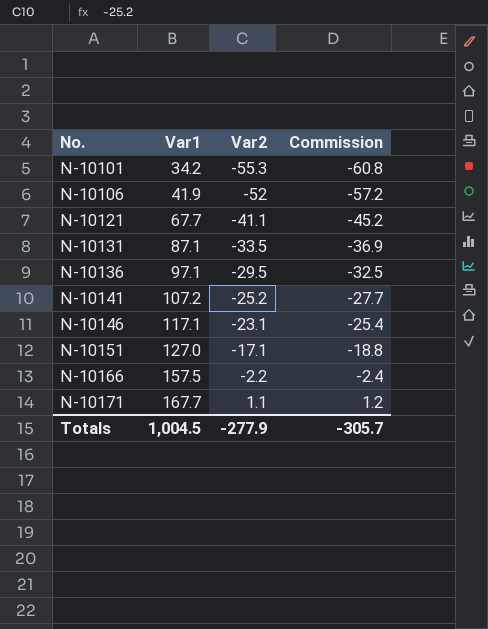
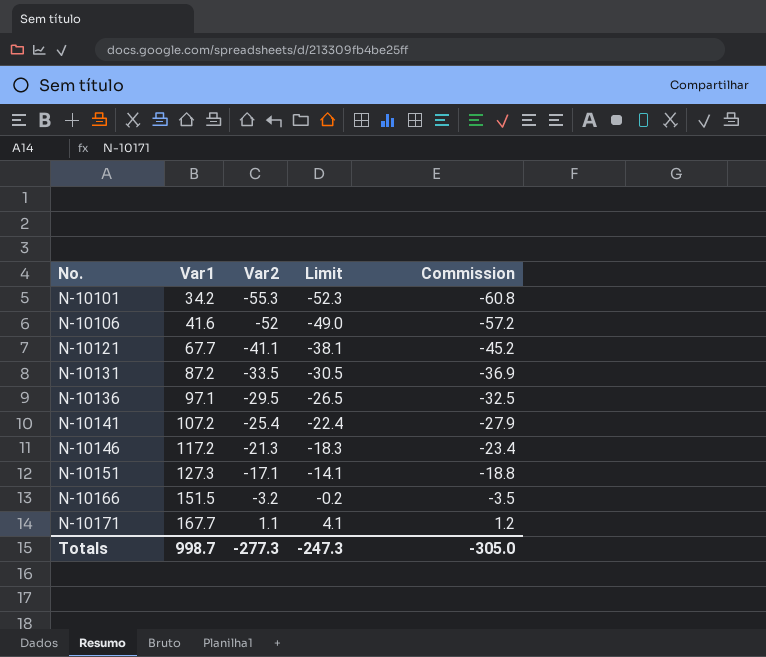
column Limit | formula: none -> [Var2] + 3
N-10106 | Var1: 41.9 -> 41.6
N-10131 | Var1: 87.1 -> 87.2
N-10141 | Var2: -25.2 -> -25.4
N-10141 | Commission: -27.7 -> -27.9
N-10146 | Var1: 117.1 -> 117.2
N-10146 | Var2: -23.1 -> -21.3
N-10146 | Commission: -25.4 -> -23.4
N-10151 | Var1: 127.0 -> 127.3
N-10166 | Var1: 157.5 -> 151.5
N-10166 | Var2: -2.2 -> -3.2
N-10166 | Commission: -2.4 -> -3.5
Totals | Var1: 1,004.5 -> 998.7
Totals | Var2: -277.9 -> -277.3
Totals | Commission: -305.7 -> -305.0

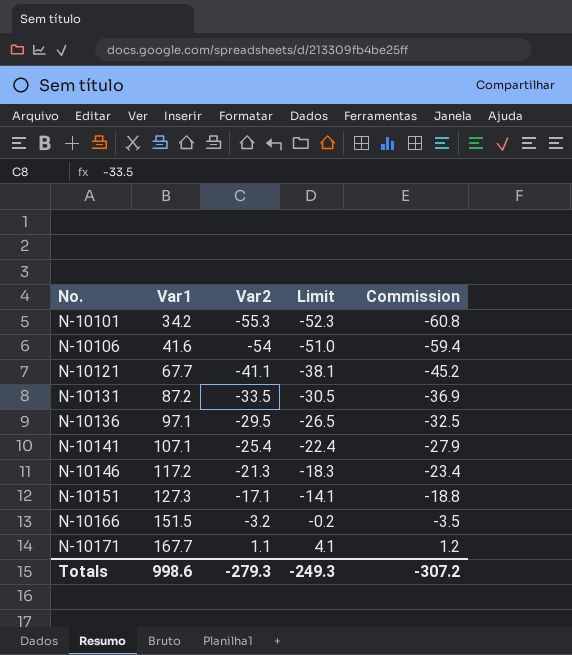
N-10106 | Var2: -52 -> -54
N-10106 | Limit: -49.0 -> -51.0
N-10106 | Commission: -57.2 -> -59.4
N-10141 | Var1: 107.2 -> 107.1
Totals | Var1: 998.7 -> 998.6
Totals | Var2: -277.3 -> -279.3
Totals | Limit: -247.3 -> -249.3
Totals | Commission: -305.0 -> -307.2

